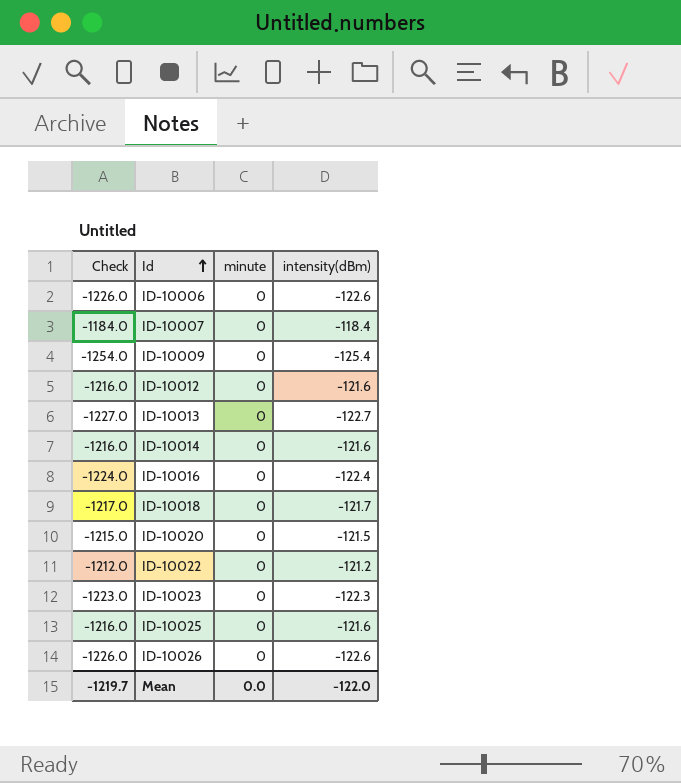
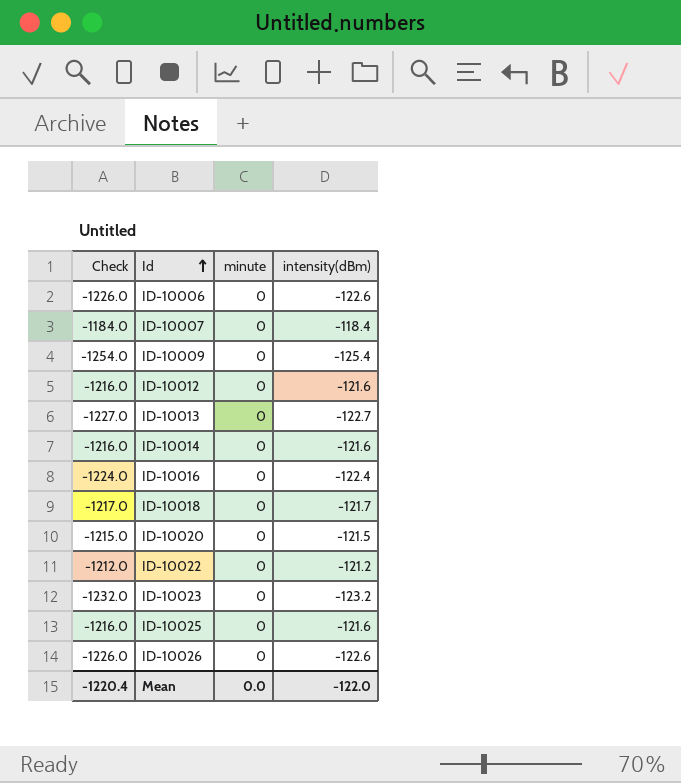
ID-10023 | Check: -1223.0 -> -1232.0
ID-10023 | intensity(dBm): -122.3 -> -123.2
Mean | Check: -1219.7 -> -1220.4

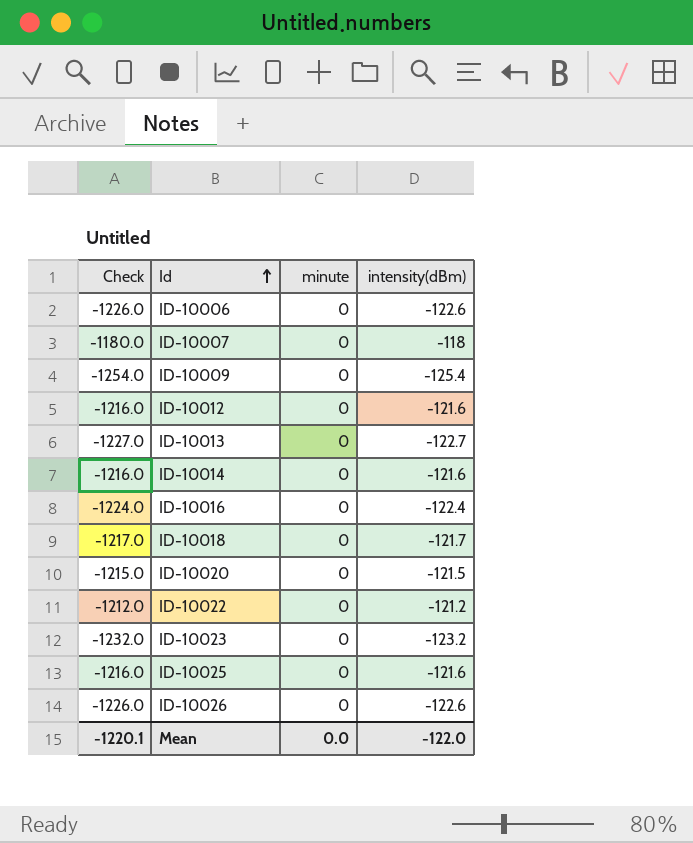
ID-10007 | Check: -1184.0 -> -1180.0
ID-10007 | intensity(dBm): -118.4 -> -118
Mean | Check: -1220.4 -> -1220.1

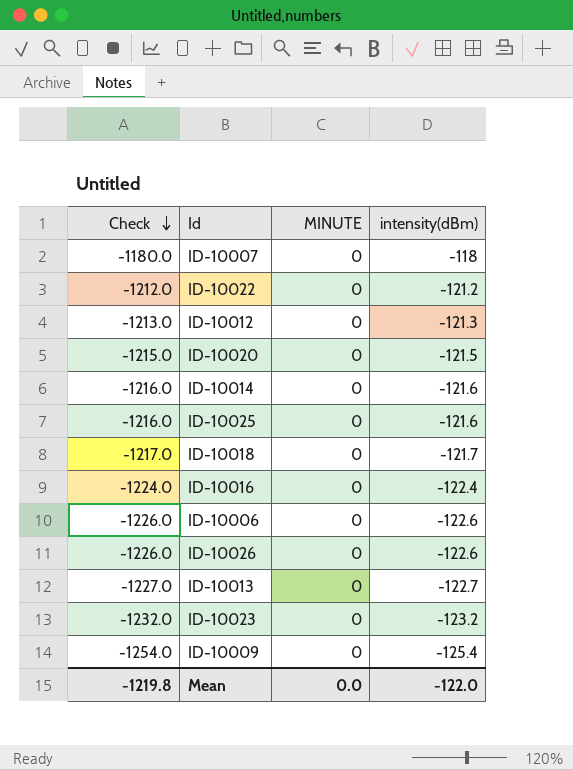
row order: Id ascending -> Check descending
column name: minute -> MINUTE
ID-10012 | Check: -1216.0 -> -1213.0
ID-10012 | intensity(dBm): -121.6 -> -121.3
Mean | Check: -1220.1 -> -1219.8

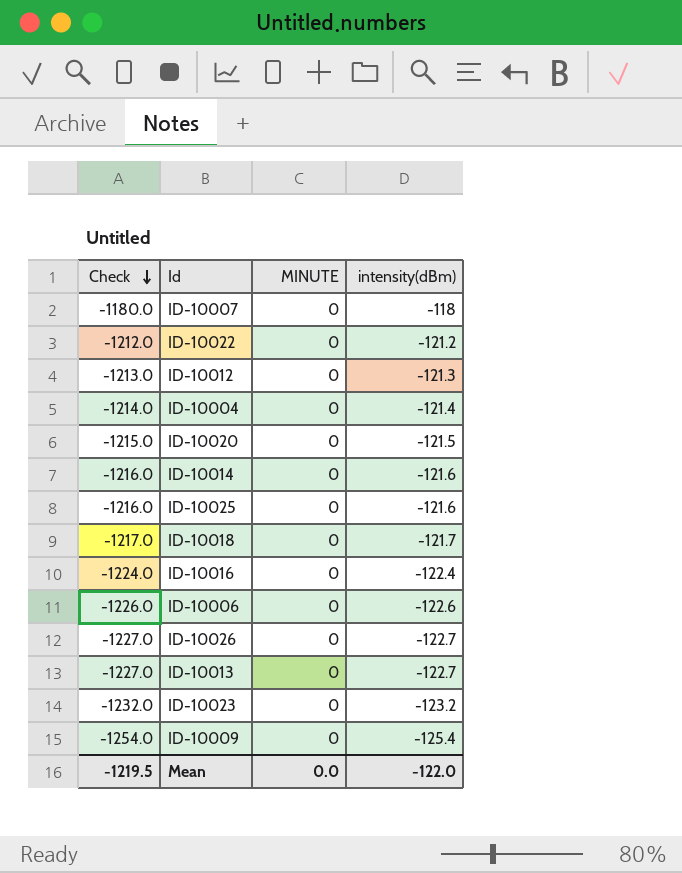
row ID-10004: none -> -1214.0 | 0 | -121.4
ID-10026 | Check: -1226.0 -> -1227.0
ID-10026 | intensity(dBm): -122.6 -> -122.7
Mean | Check: -1219.8 -> -1219.5

